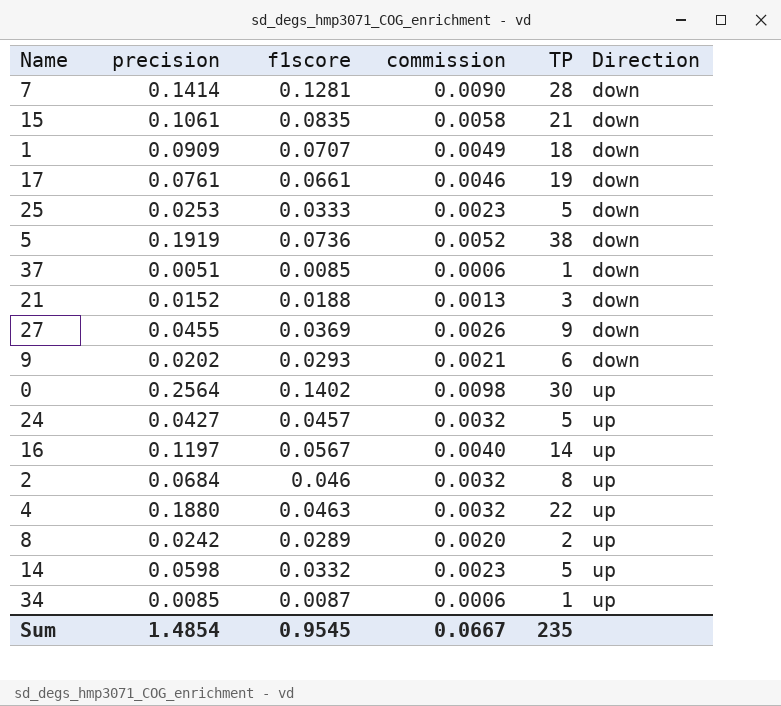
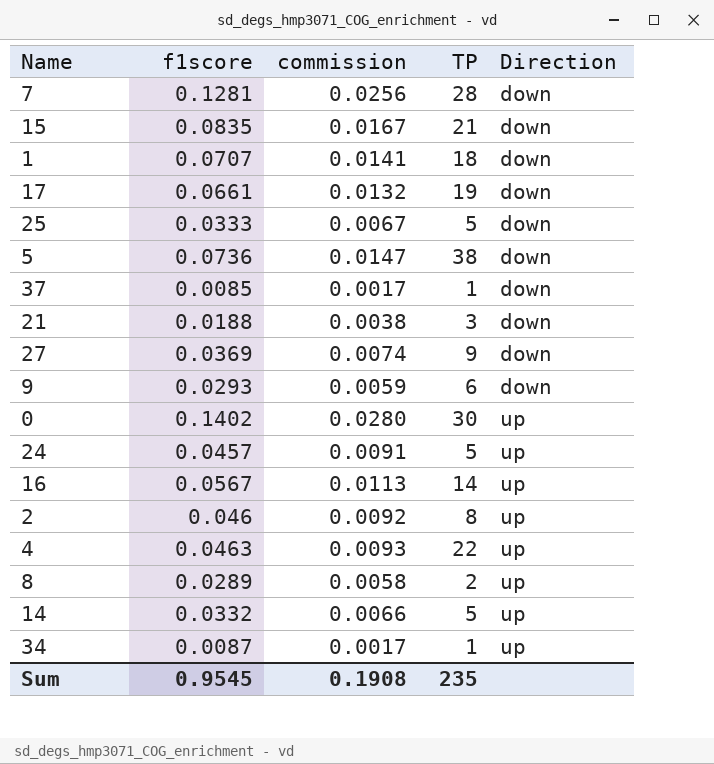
column precision | position: 2 -> none
column commission | formula: [f1score] * 0.07 -> [f1score] * 0.2
Sum | commission: 0.0667 -> 0.1908

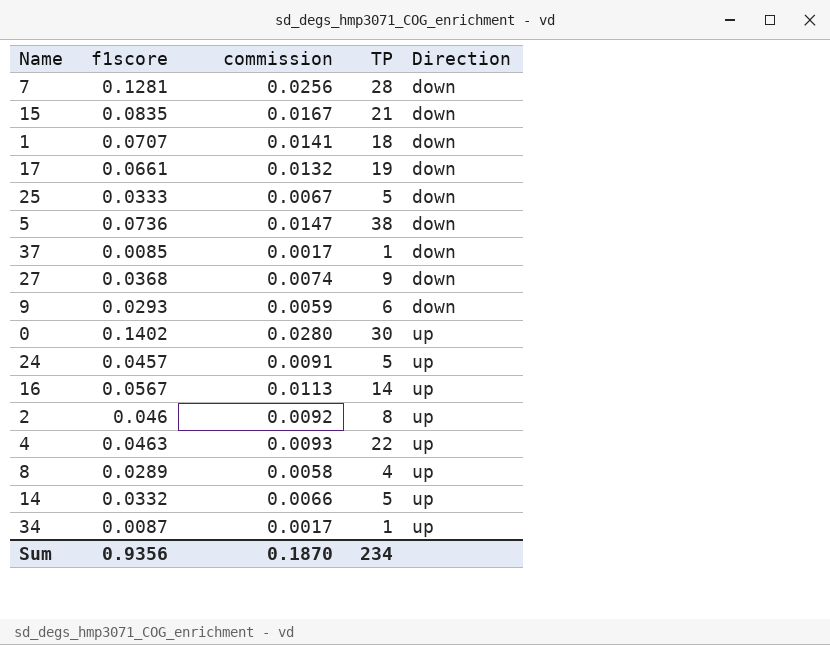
row 21: 0.0188 | 0.0038 | 3 | down -> none
27 | f1score: 0.0369 -> 0.0368
8 | TP: 2 -> 4
Sum | f1score: 0.9545 -> 0.9356
Sum | commission: 0.1908 -> 0.1870
Sum | TP: 235 -> 234

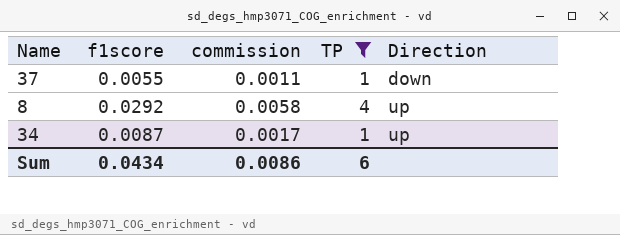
filter: none -> TP <= 4
37 | f1score: 0.0085 -> 0.0055
37 | commission: 0.0017 -> 0.0011
8 | f1score: 0.0289 -> 0.0292
Sum | f1score: 0.9356 -> 0.0434
Sum | commission: 0.1870 -> 0.0086
Sum | TP: 234 -> 6

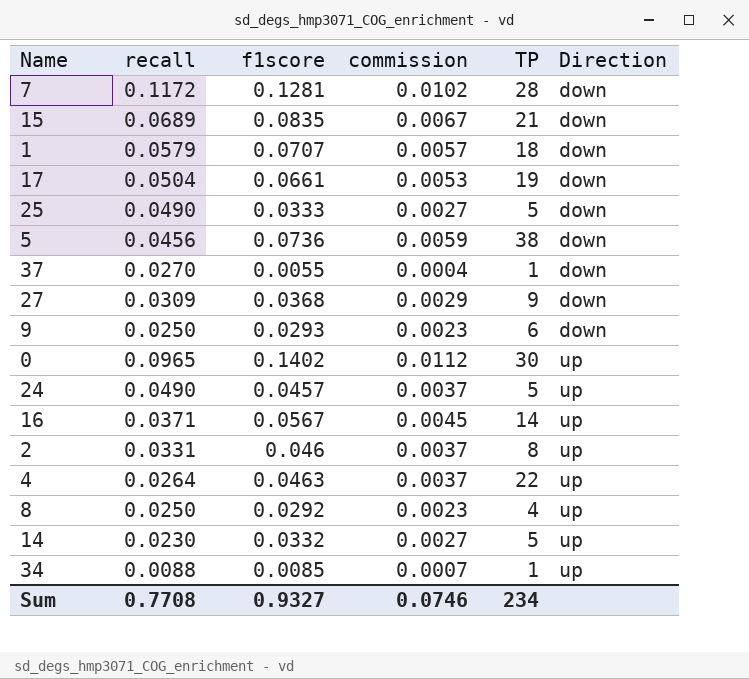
filter: TP <= 4 -> none
column recall | position: none -> 2
column commission | formula: [f1score] * 0.2 -> [f1score] * 0.08
34 | f1score: 0.0087 -> 0.0085
Sum | f1score: 0.0434 -> 0.9327
Sum | commission: 0.0086 -> 0.0746
Sum | TP: 6 -> 234

